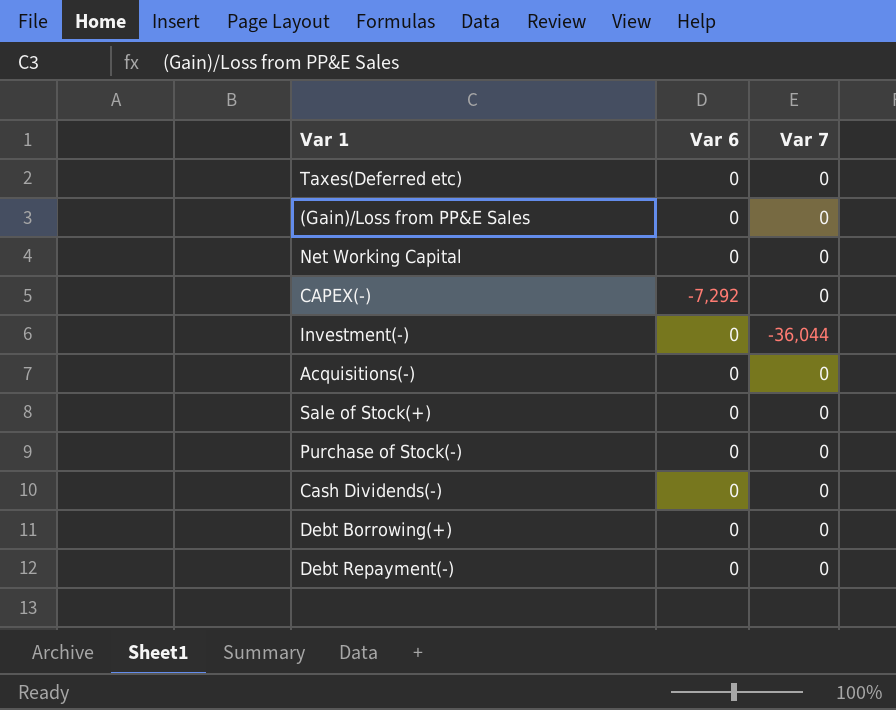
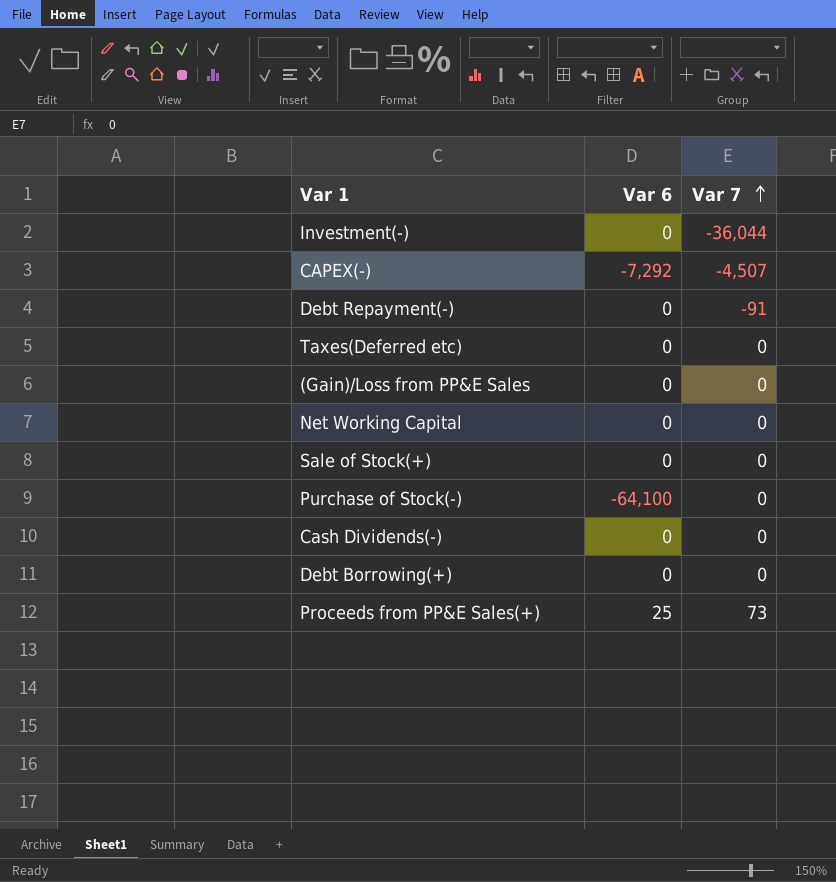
row order: none -> Var 7 ascending
row Acquisitions(-): 0 | 0 -> none
CAPEX(-) | Var 7: 0 -> -4,507
Debt Repayment(-) | Var 7: 0 -> -91
Purchase of Stock(-) | Var 6: 0 -> -64,100
row Proceeds from PP&E Sales(+): none -> 25 | 73

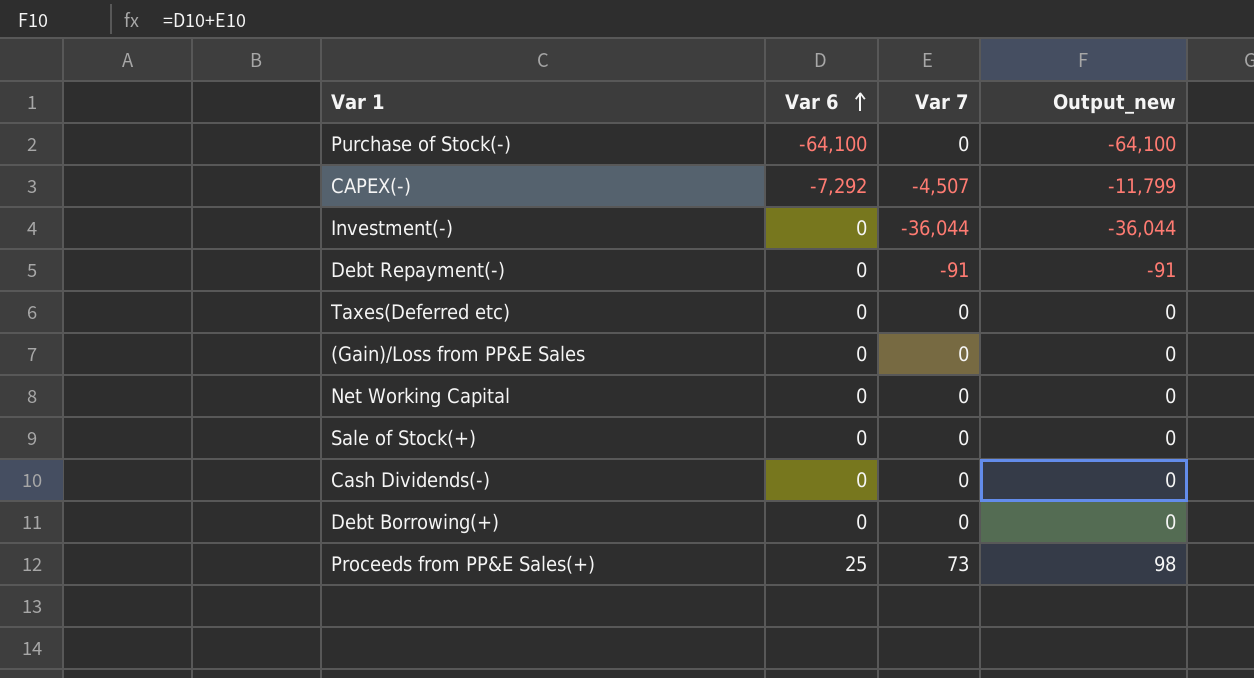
row order: Var 7 ascending -> Var 6 ascending
column Output_new | formula: none -> [Var 6] + [Var 7]

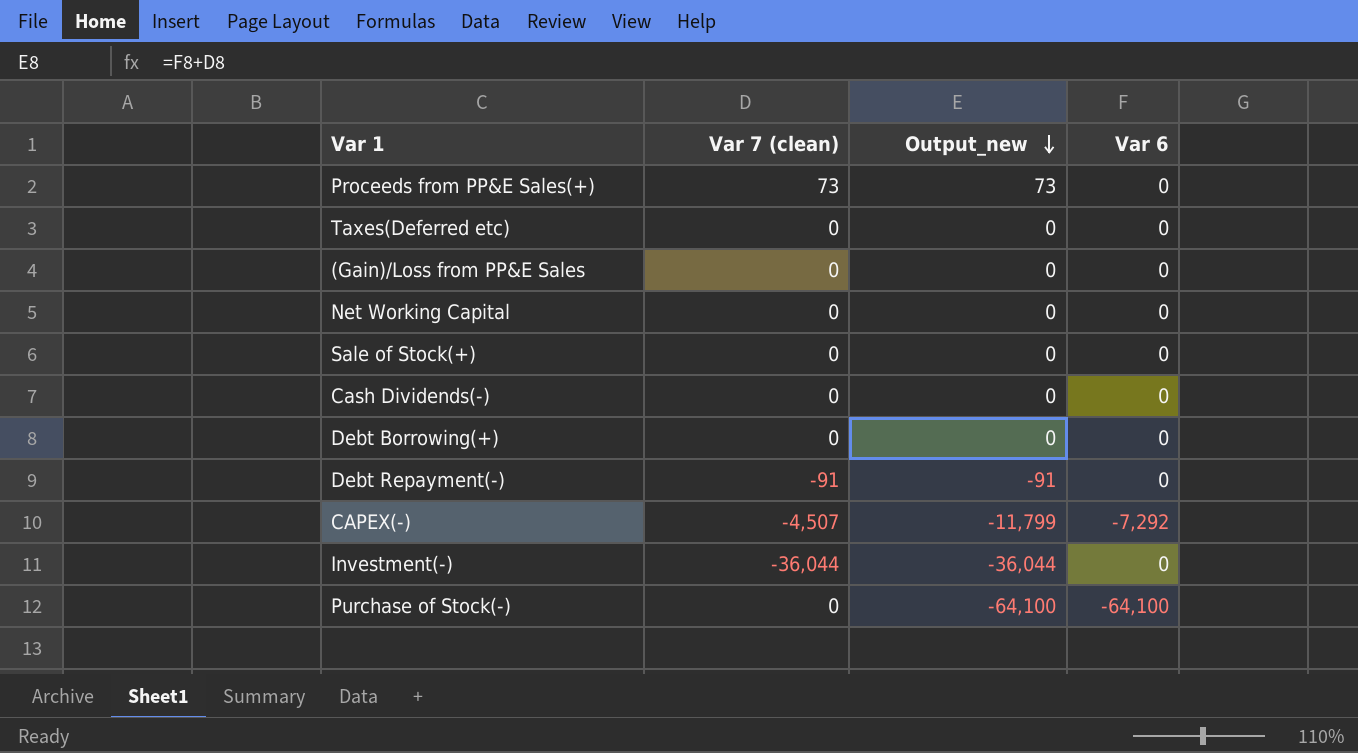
row order: Var 6 ascending -> Output_new descending
column name: Var 7 -> Var 7 (clean)
column Var 6 | position: 2 -> 4
Proceeds from PP&E Sales(+) | Output_new: 98 -> 73
Proceeds from PP&E Sales(+) | Var 6: 25 -> 0

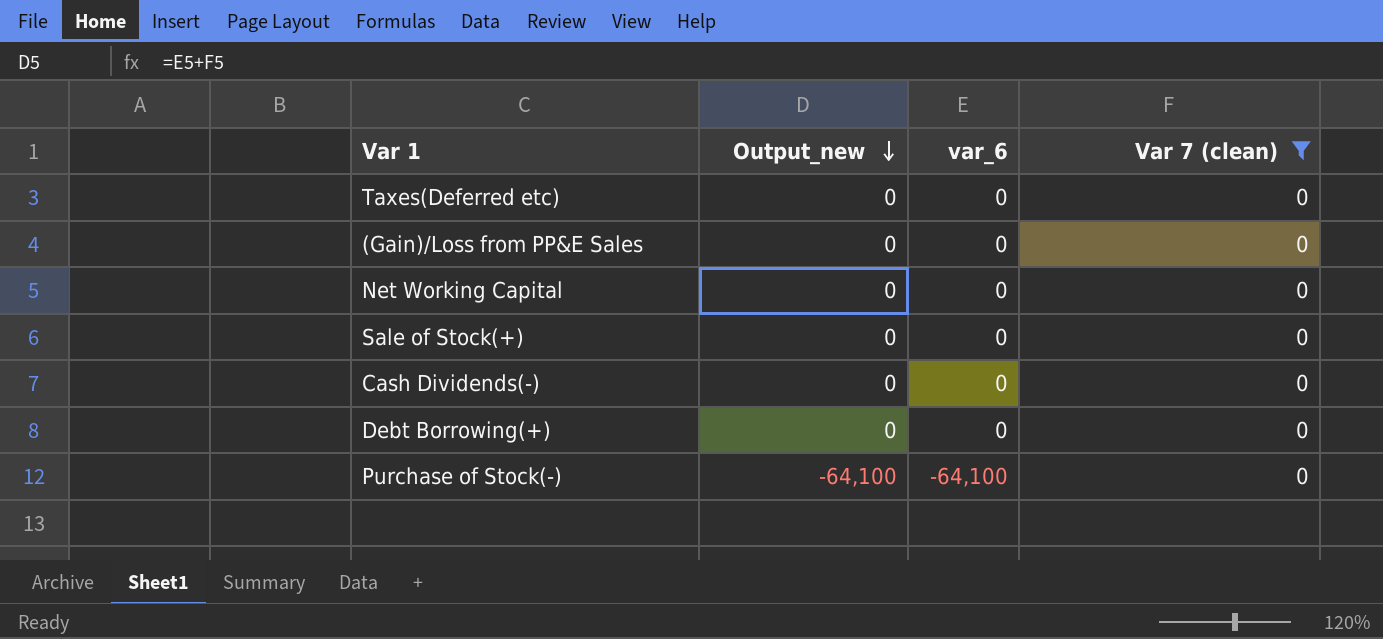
filter: none -> Var 7 (clean) = 0
column name: Var 6 -> var_6
column Var 7 (clean) | position: 2 -> 4

